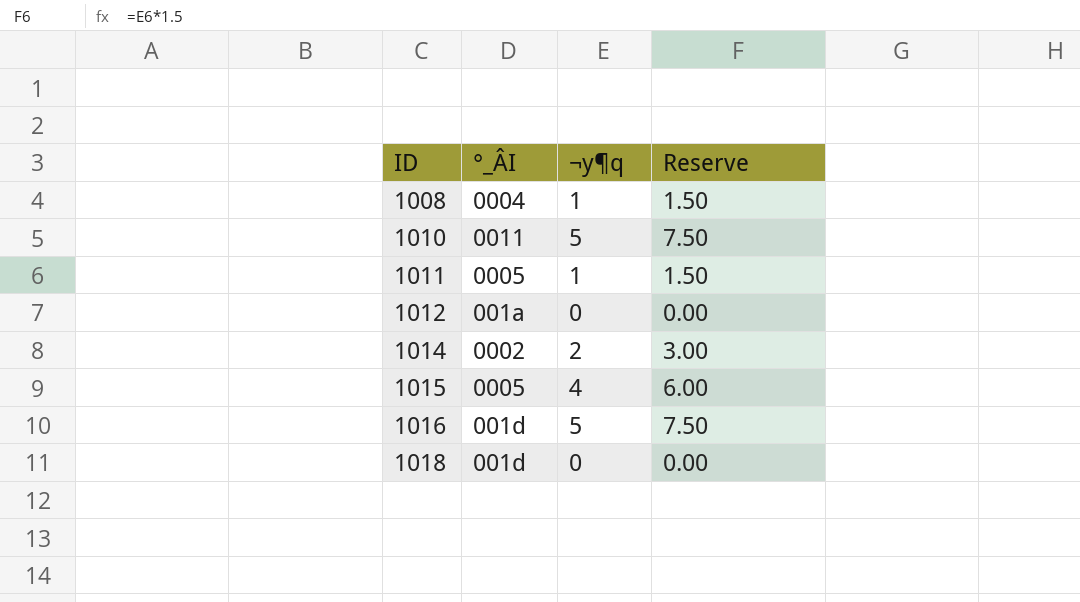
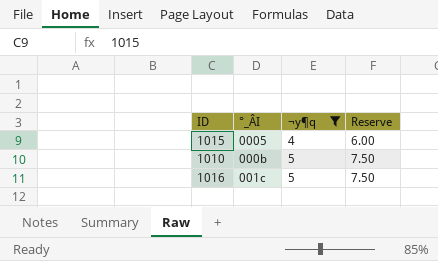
filter: none -> ¬y¶q >= 4
row order: ID ascending -> ¬y¶q ascending
1010 | °_ÂI: 0011 -> 000b
1016 | °_ÂI: 001d -> 001c

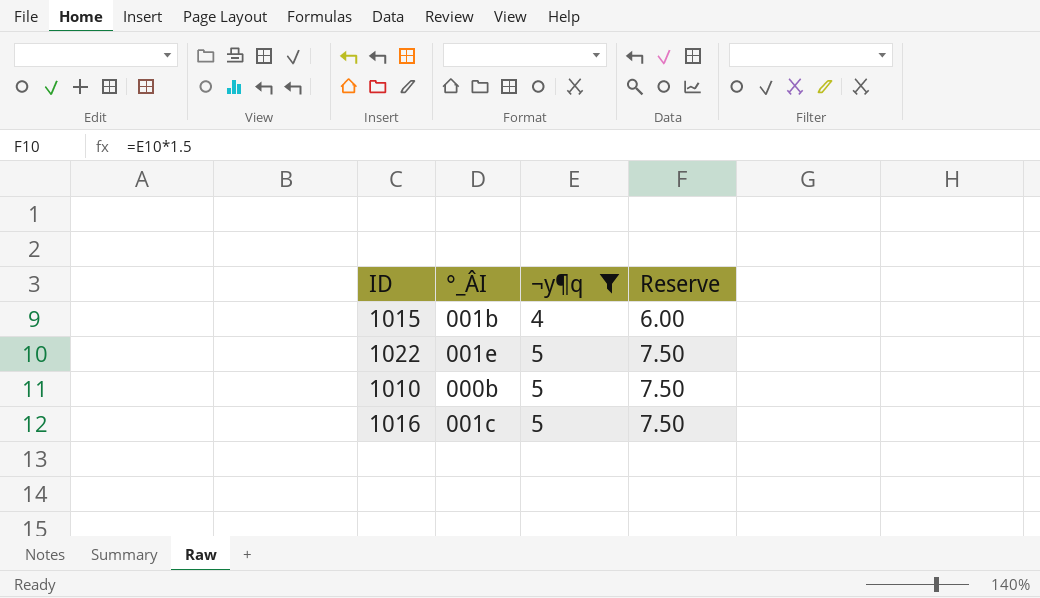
1015 | °_ÂI: 0005 -> 001b
row 1022: none -> 001e | 5 | 7.50

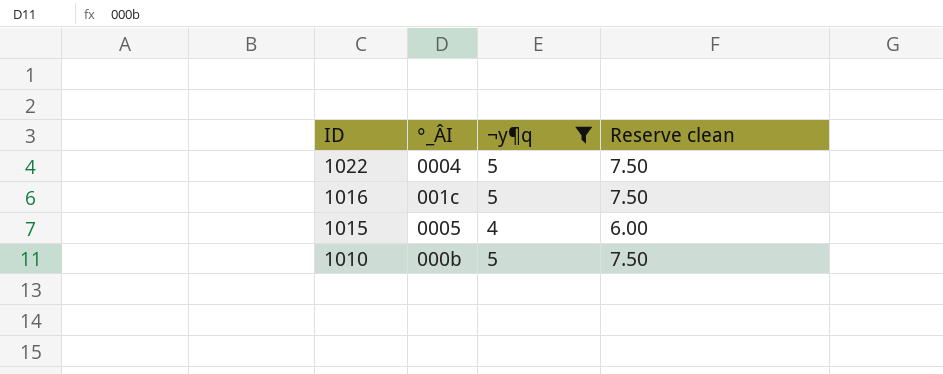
row order: ¬y¶q ascending -> ID descending
column name: Reserve -> Reserve clean
1022 | °_ÂI: 001e -> 0004
1015 | °_ÂI: 001b -> 0005

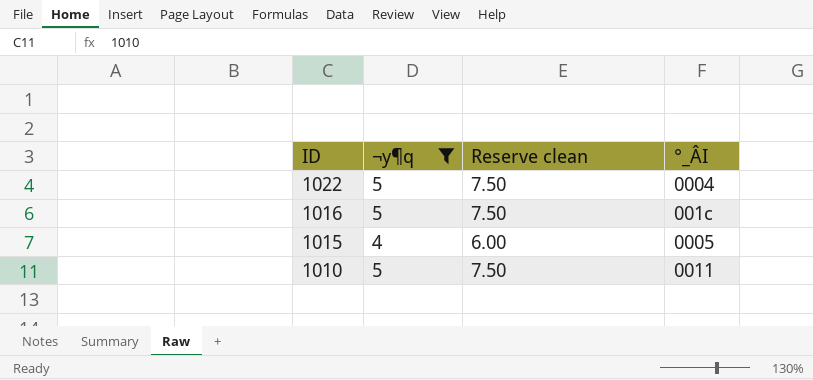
column °_ÂI | position: 2 -> 4
1010 | °_ÂI: 000b -> 0011

